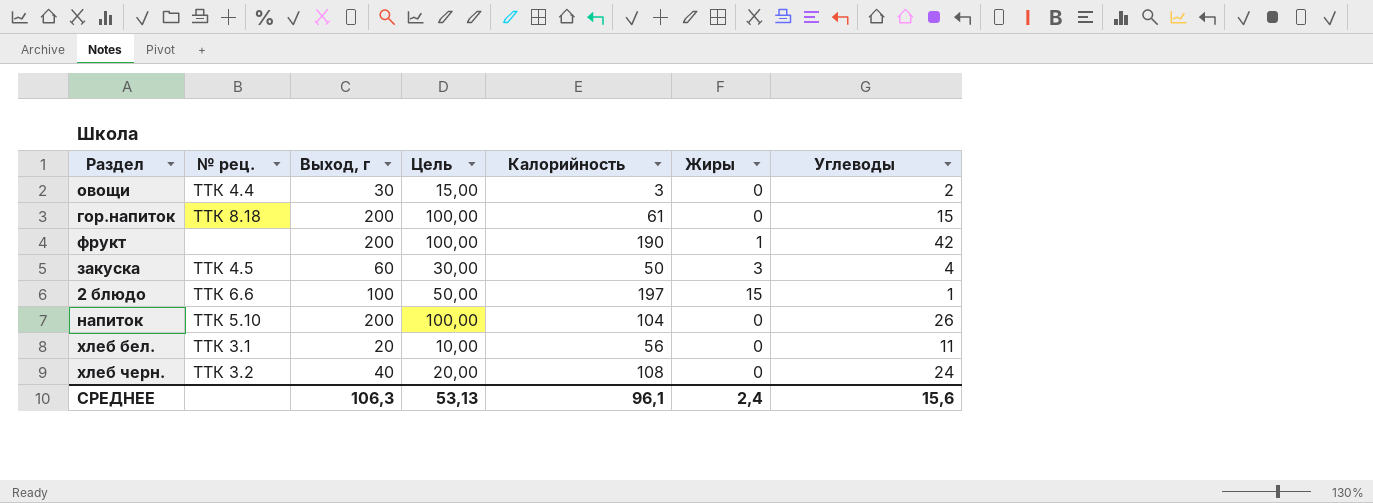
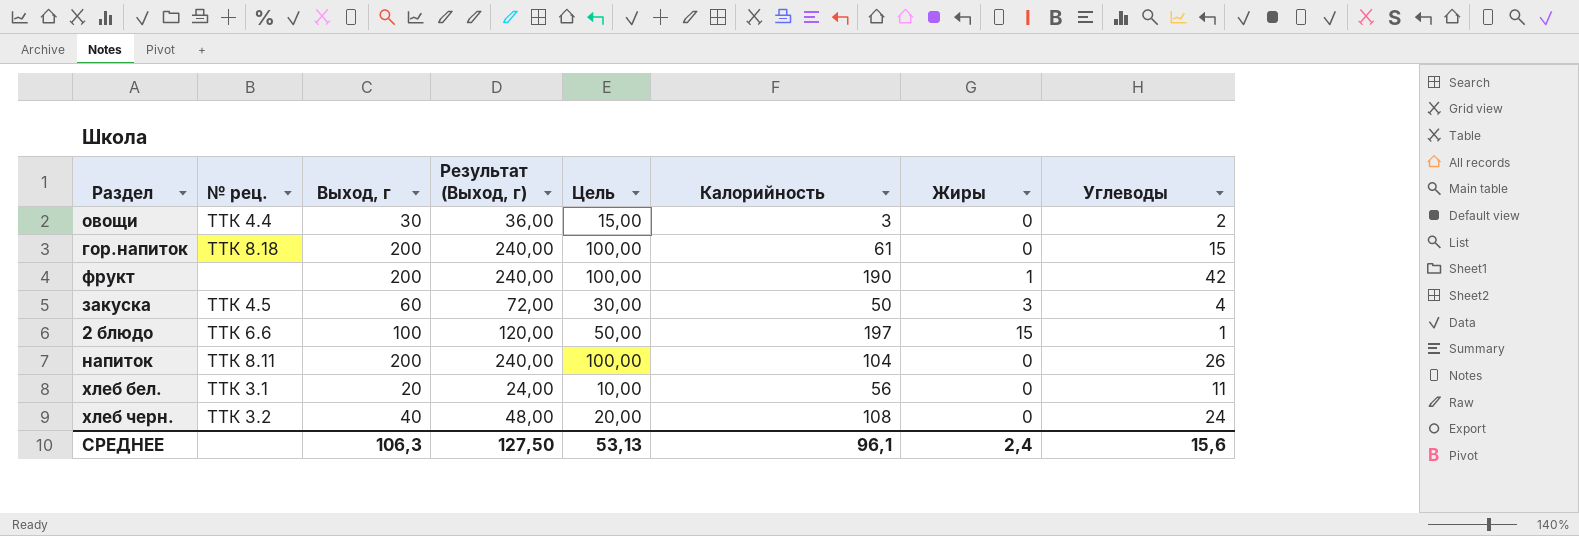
column Результат (Выход, г) | formula: none -> [Выход, г] * 1,2
напиток | № рец.: ТТК 5.10 -> ТТК 8.11

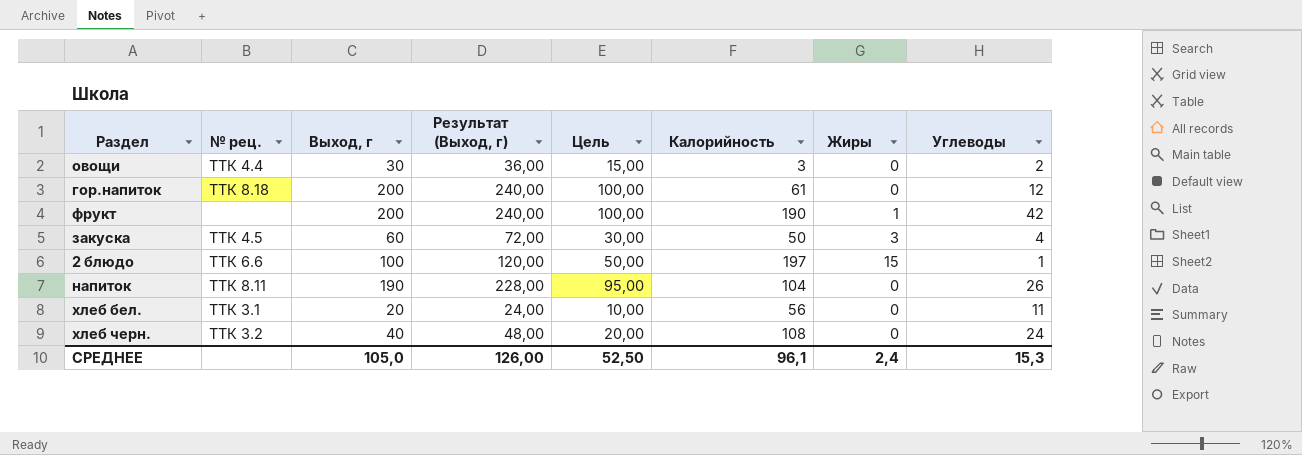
гор.напиток | Углеводы: 15 -> 12
напиток | Выход, г: 200 -> 190
напиток | Результат (Выход, г): 240,00 -> 228,00
напиток | Цель: 100,00 -> 95,00
СРЕДНЕЕ | Выход, г: 106,3 -> 105,0
СРЕДНЕЕ | Результат (Выход, г): 127,50 -> 126,00
СРЕДНЕЕ | Цель: 53,13 -> 52,50
СРЕДНЕЕ | Углеводы: 15,6 -> 15,3

